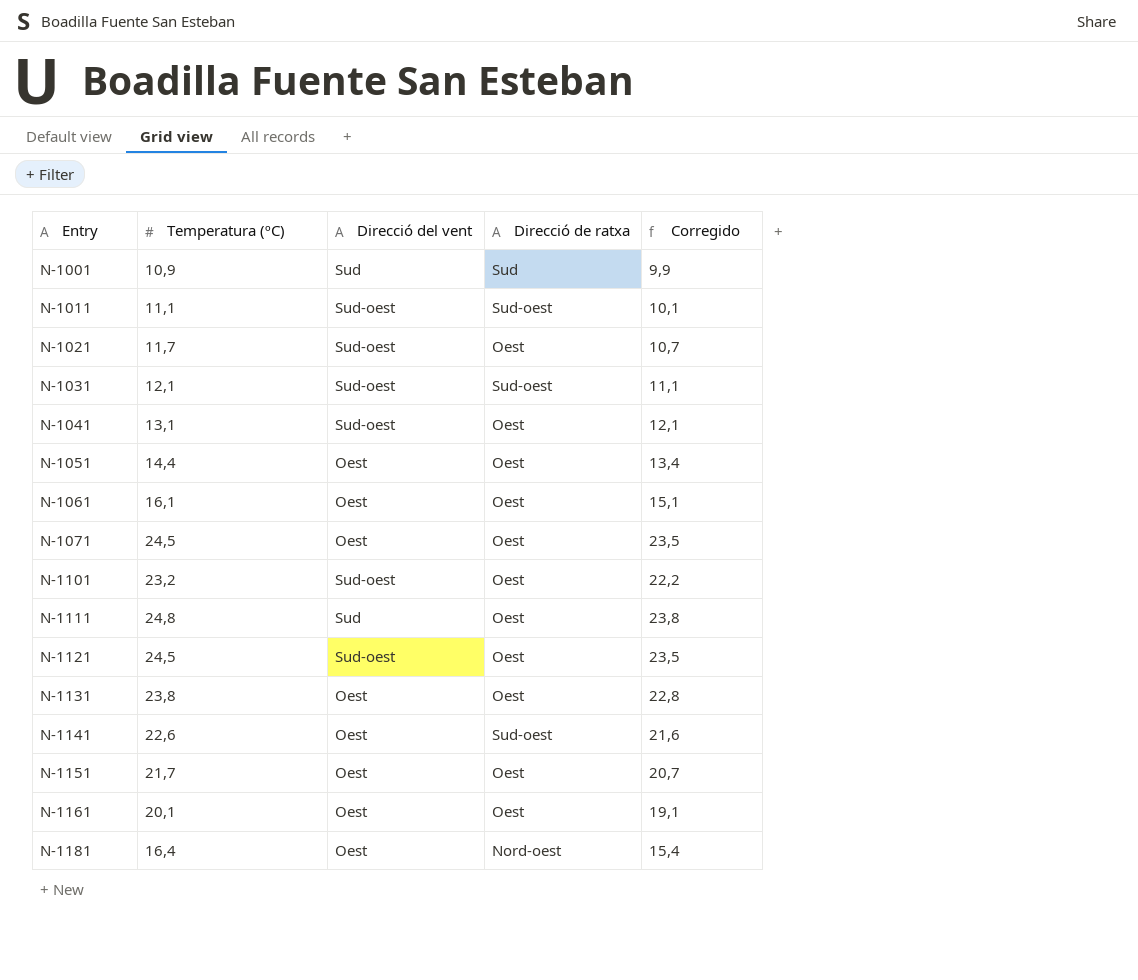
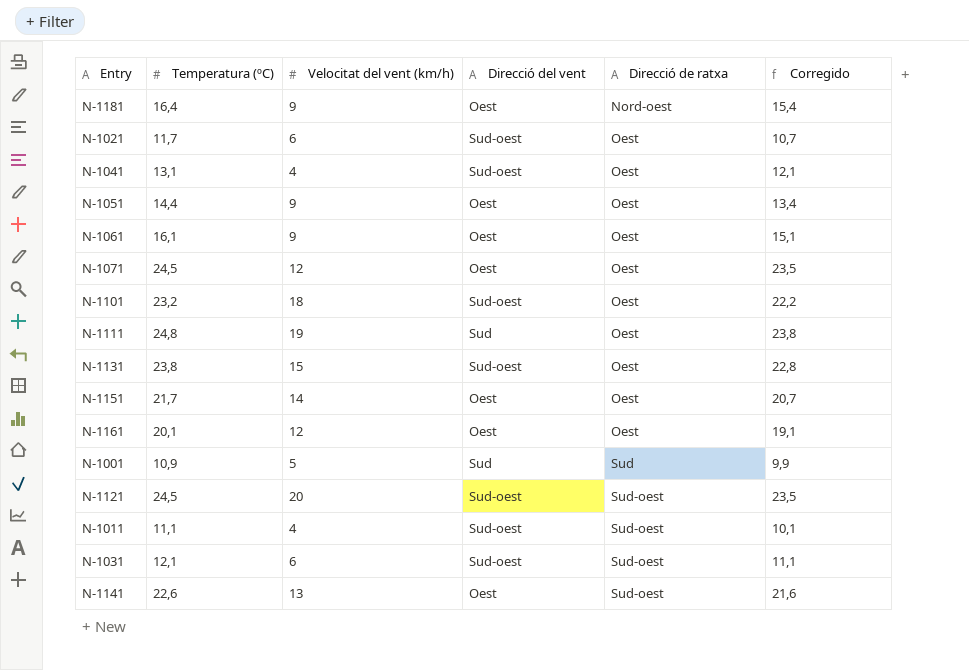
row order: Entry ascending -> Direcció de ratxa ascending
column Velocitat del vent (km/h) | position: none -> 3
N-1131 | Direcció del vent: Oest -> Sud-oest
N-1121 | Direcció de ratxa: Oest -> Sud-oest

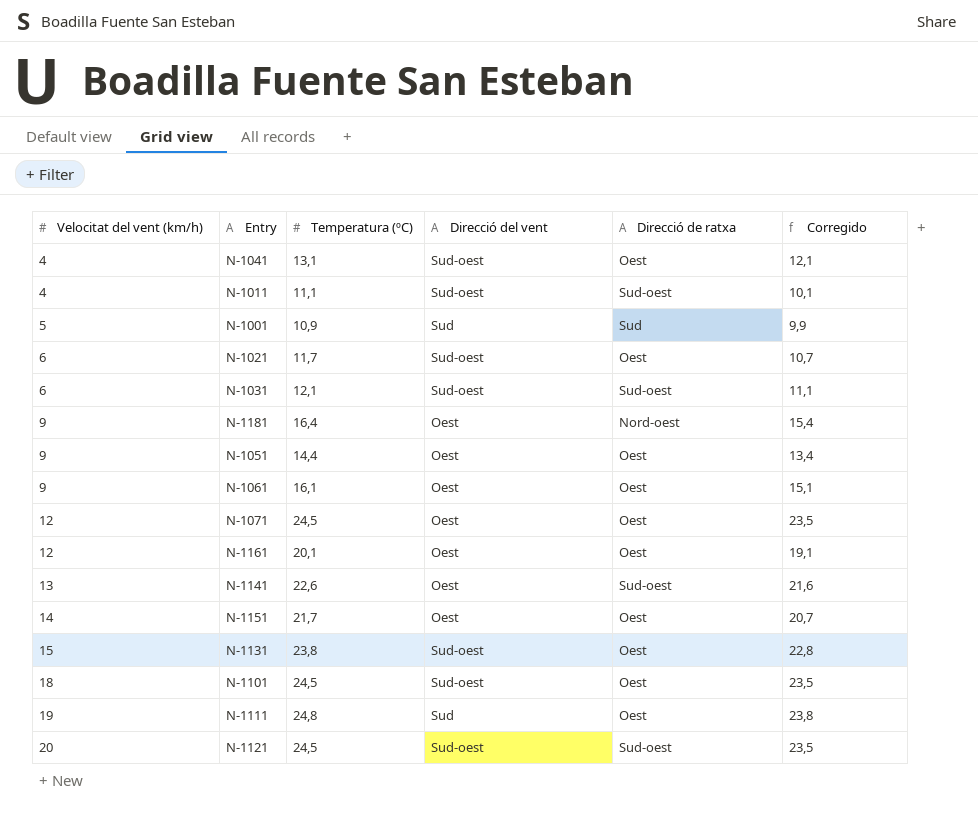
row order: Direcció de ratxa ascending -> Velocitat del vent (km/h) ascending
column Velocitat del vent (km/h) | position: 3 -> 1
N-1101 | Temperatura (ºC): 23,2 -> 24,5
N-1101 | Corregido: 22,2 -> 23,5

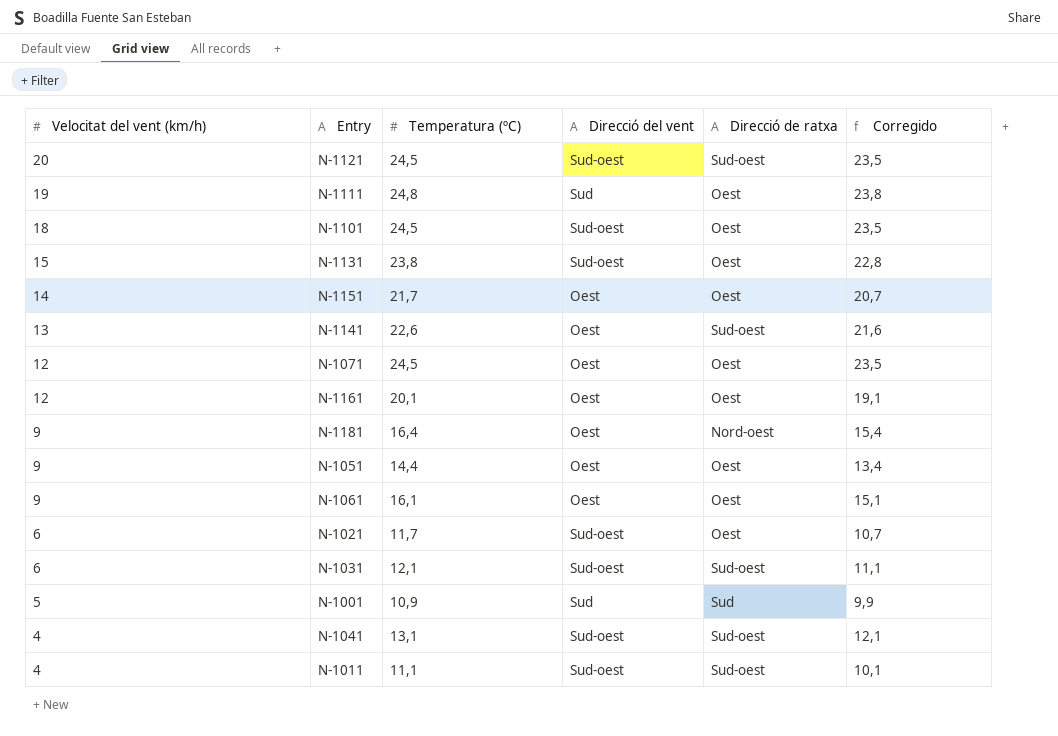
row order: Velocitat del vent (km/h) ascending -> Velocitat del vent (km/h) descending
N-1041 | Direcció de ratxa: Oest -> Sud-oest

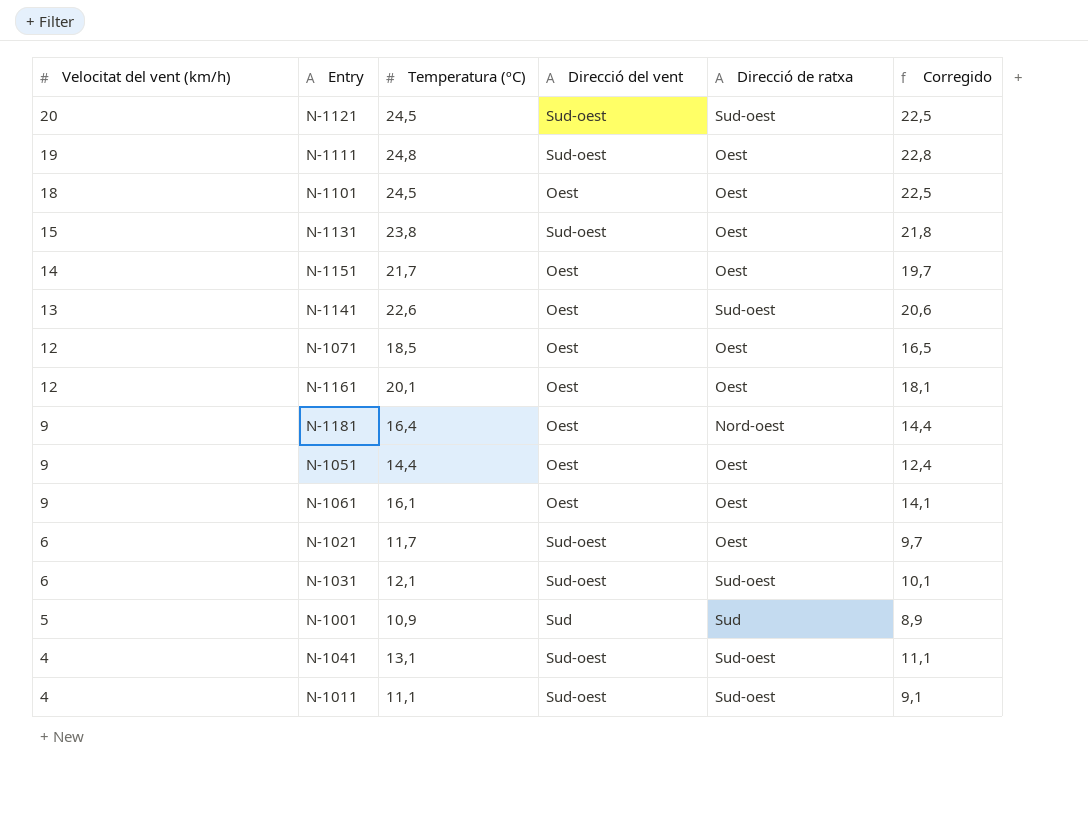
column Corregido | formula: [Temperatura (ºC)] - 1 -> [Temperatura (ºC)] - 2
N-1111 | Direcció del vent: Sud -> Sud-oest
N-1101 | Direcció del vent: Sud-oest -> Oest
N-1071 | Temperatura (ºC): 24,5 -> 18,5

